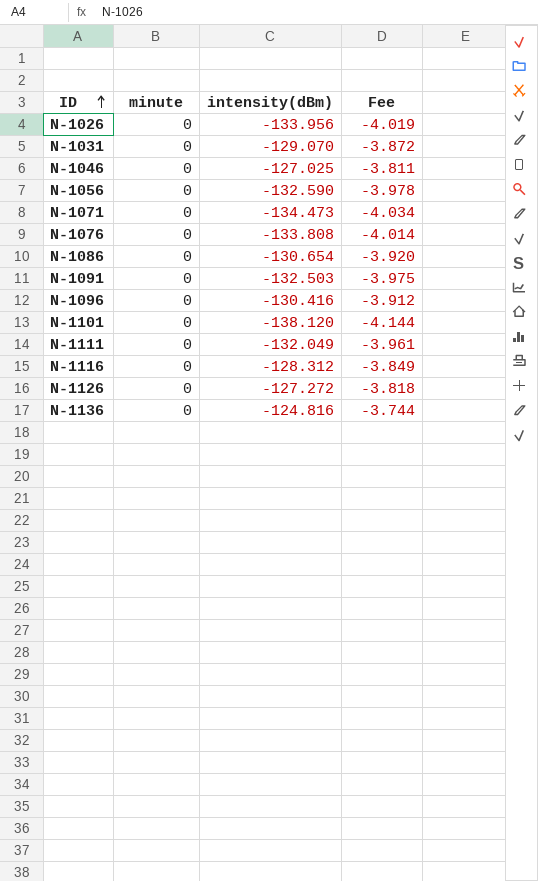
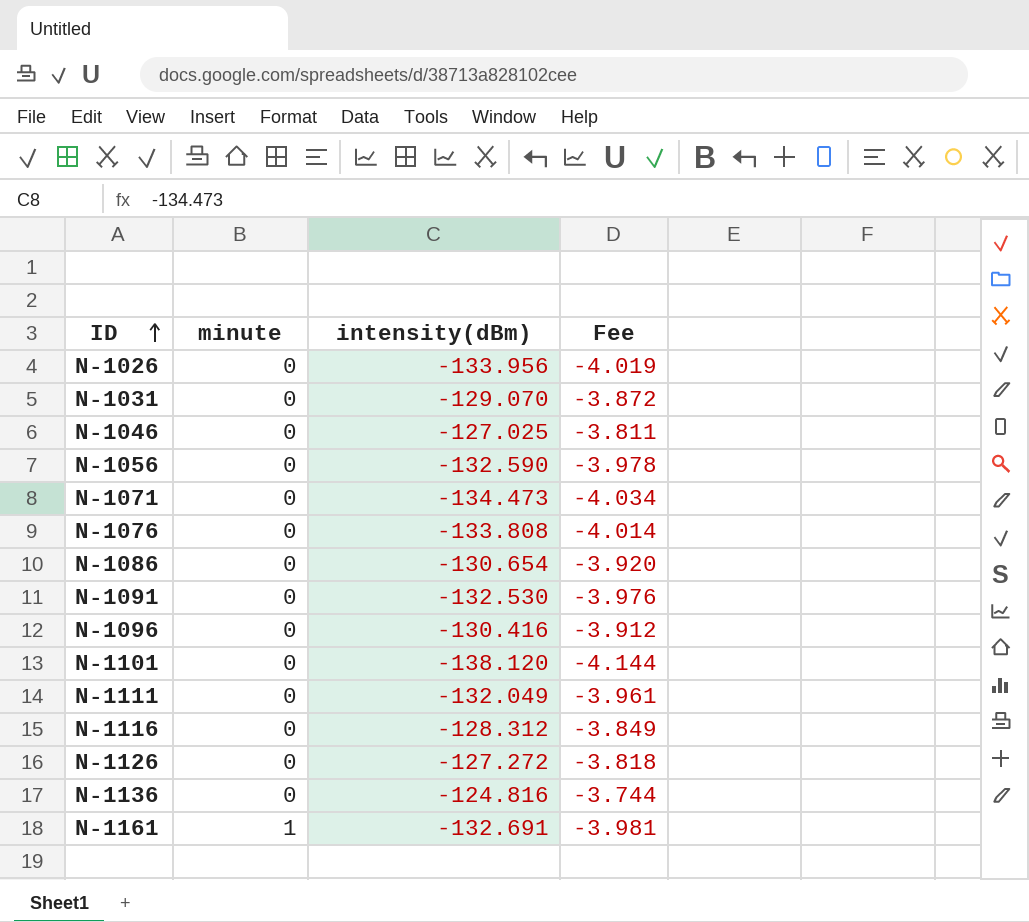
N-1091 | intensity(dBm): -132.503 -> -132.530
N-1091 | Fee: -3.975 -> -3.976
row N-1161: none -> 1 | -132.691 | -3.981

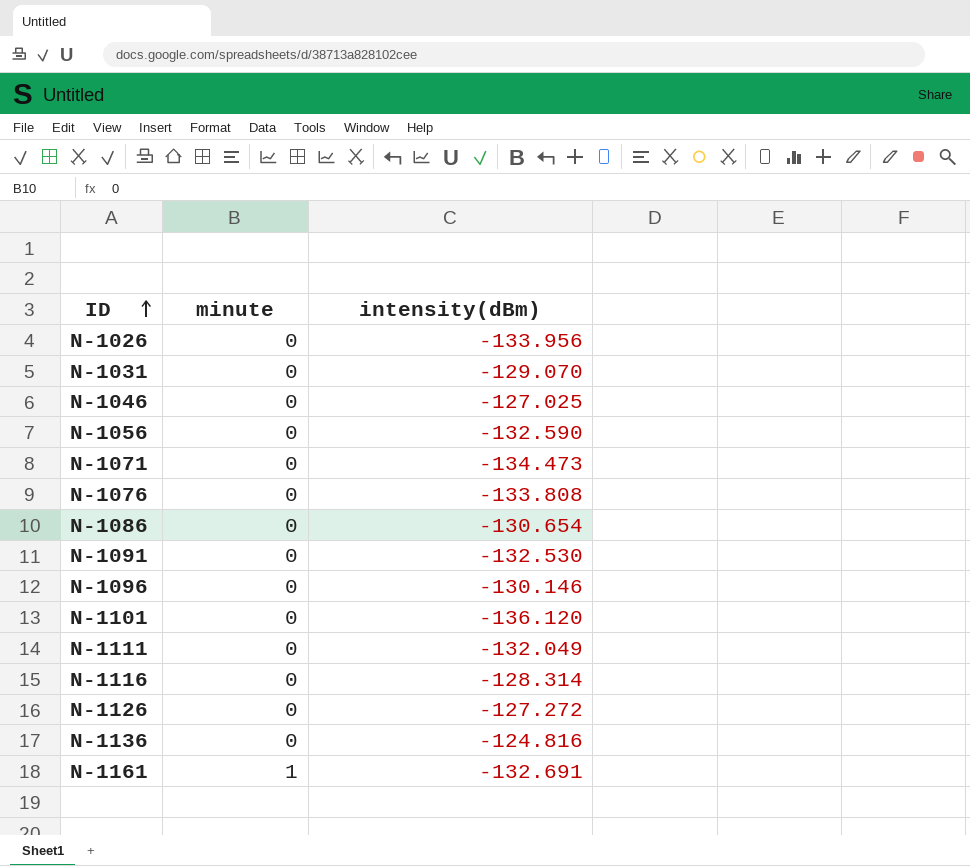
column Fee | formula: [intensity(dBm)] * 0.03 -> none
N-1096 | intensity(dBm): -130.416 -> -130.146
N-1101 | intensity(dBm): -138.120 -> -136.120
N-1116 | intensity(dBm): -128.312 -> -128.314

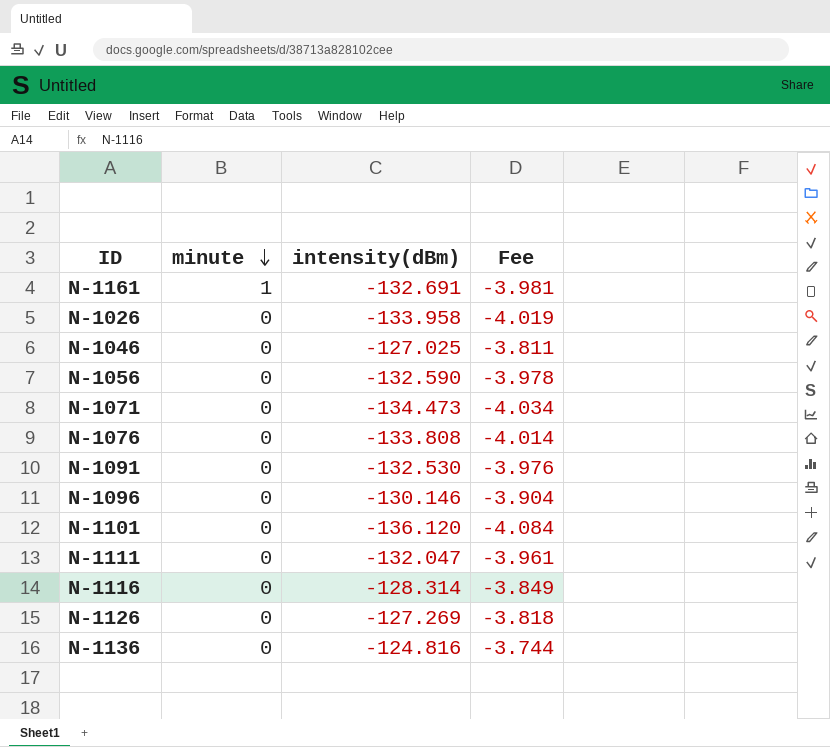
row order: ID ascending -> minute descending
column Fee | formula: none -> [intensity(dBm)] * 0.03
row N-1031: 0 | -129.070 -> none
row N-1086: 0 | -130.654 -> none
N-1026 | intensity(dBm): -133.956 -> -133.958
N-1111 | intensity(dBm): -132.049 -> -132.047
N-1126 | intensity(dBm): -127.272 -> -127.269

